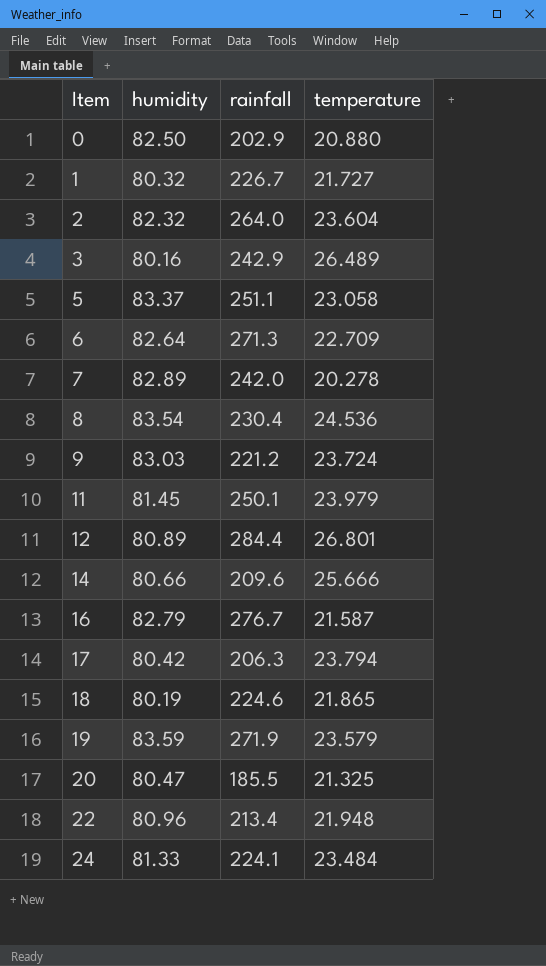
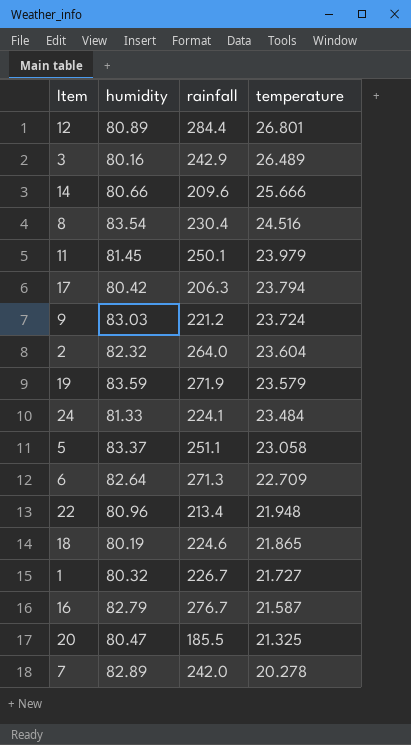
row order: Item ascending -> temperature descending
row 0: 82.50 | 202.9 | 20.880 -> none
8 | temperature: 24.536 -> 24.516

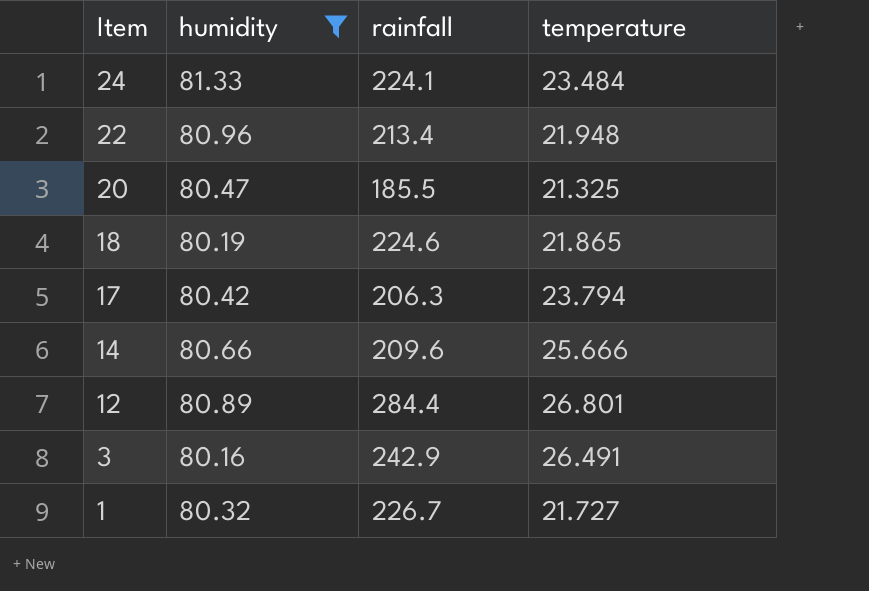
filter: none -> humidity <= 81.33
row order: temperature descending -> Item descending
3 | temperature: 26.489 -> 26.491

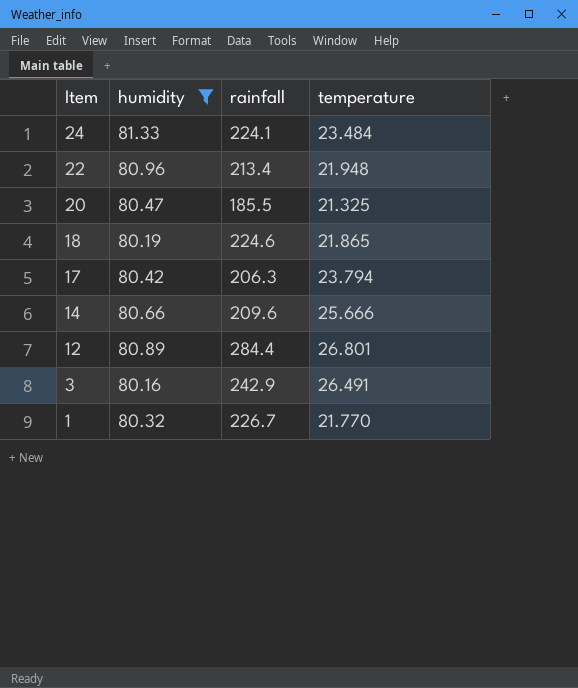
1 | temperature: 21.727 -> 21.770

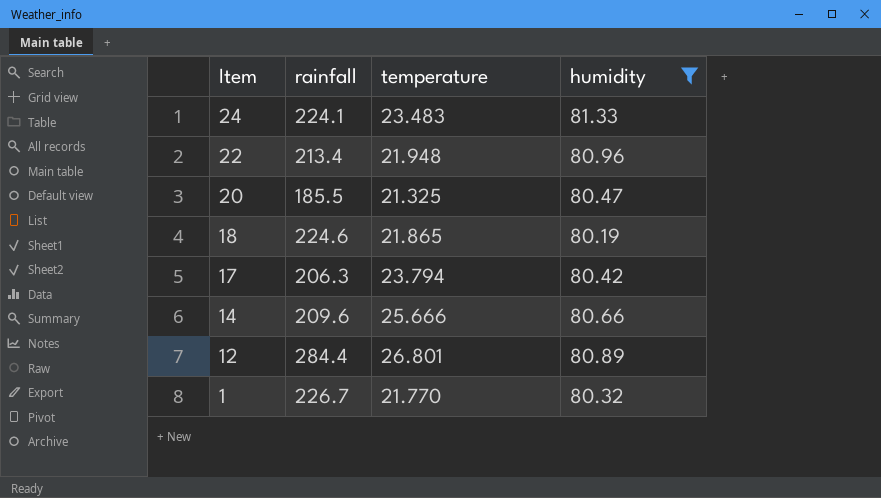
column humidity | position: 2 -> 4
row 3: 80.16 | 242.9 | 26.491 -> none
24 | temperature: 23.484 -> 23.483

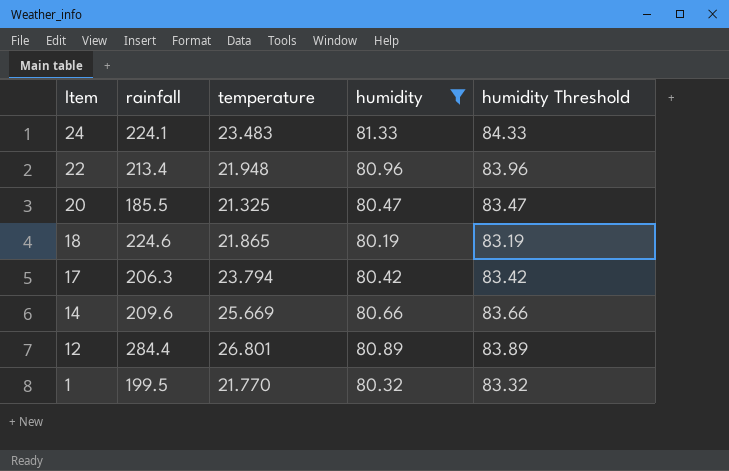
column humidity Threshold | formula: none -> [humidity] + 3
14 | temperature: 25.666 -> 25.669
1 | rainfall: 226.7 -> 199.5

